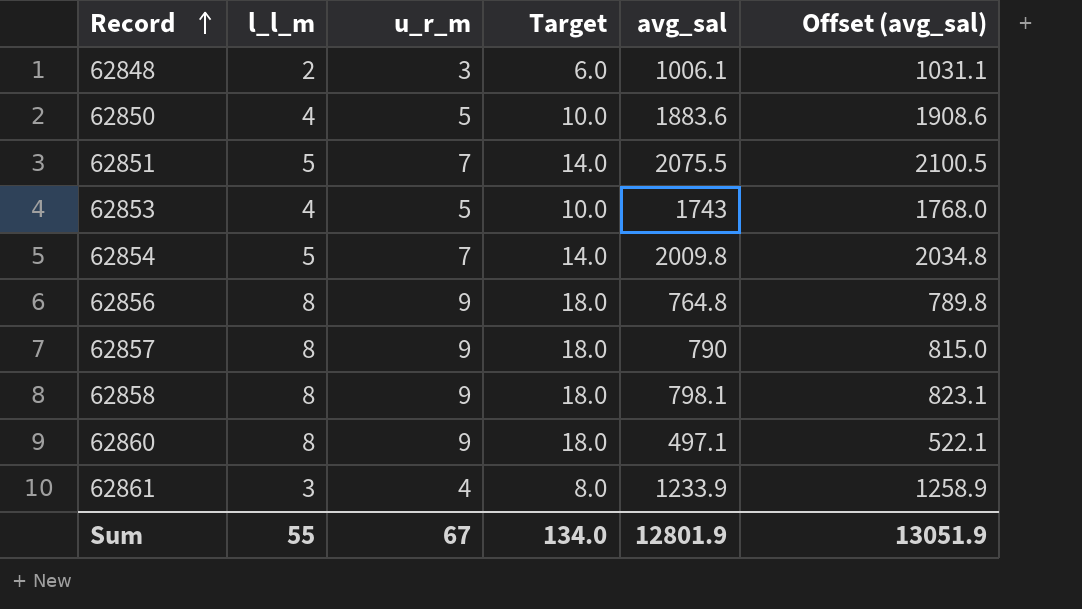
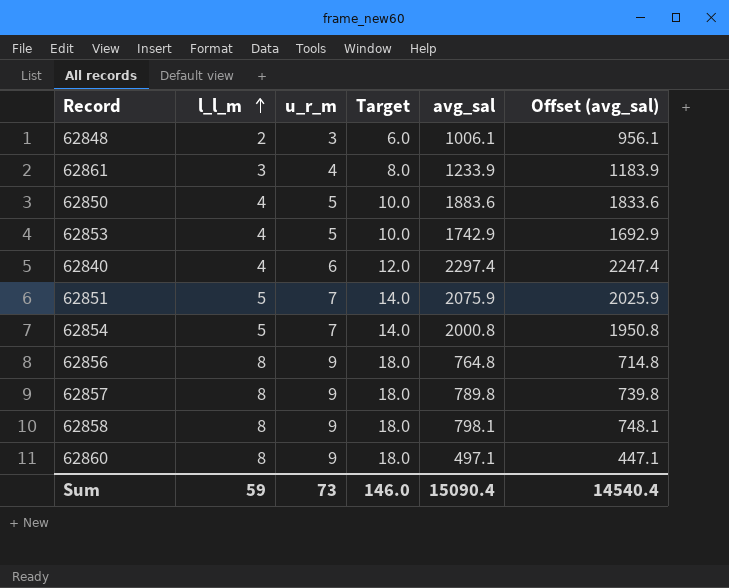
row order: Record ascending -> l_l_m ascending
column Offset (avg_sal) | formula: [avg_sal] + 25 -> [avg_sal] - 50
62853 | avg_sal: 1743 -> 1742.9
row 62840: none -> 4 | 6 | 12.0 | 2297.4 | 2247.4
62851 | avg_sal: 2075.5 -> 2075.9
62854 | avg_sal: 2009.8 -> 2000.8
62857 | avg_sal: 790 -> 789.8
Sum | l_l_m: 55 -> 59
Sum | u_r_m: 67 -> 73
Sum | Target: 134.0 -> 146.0
Sum | avg_sal: 12801.9 -> 15090.4
Sum | Offset (avg_sal): 13051.9 -> 14540.4

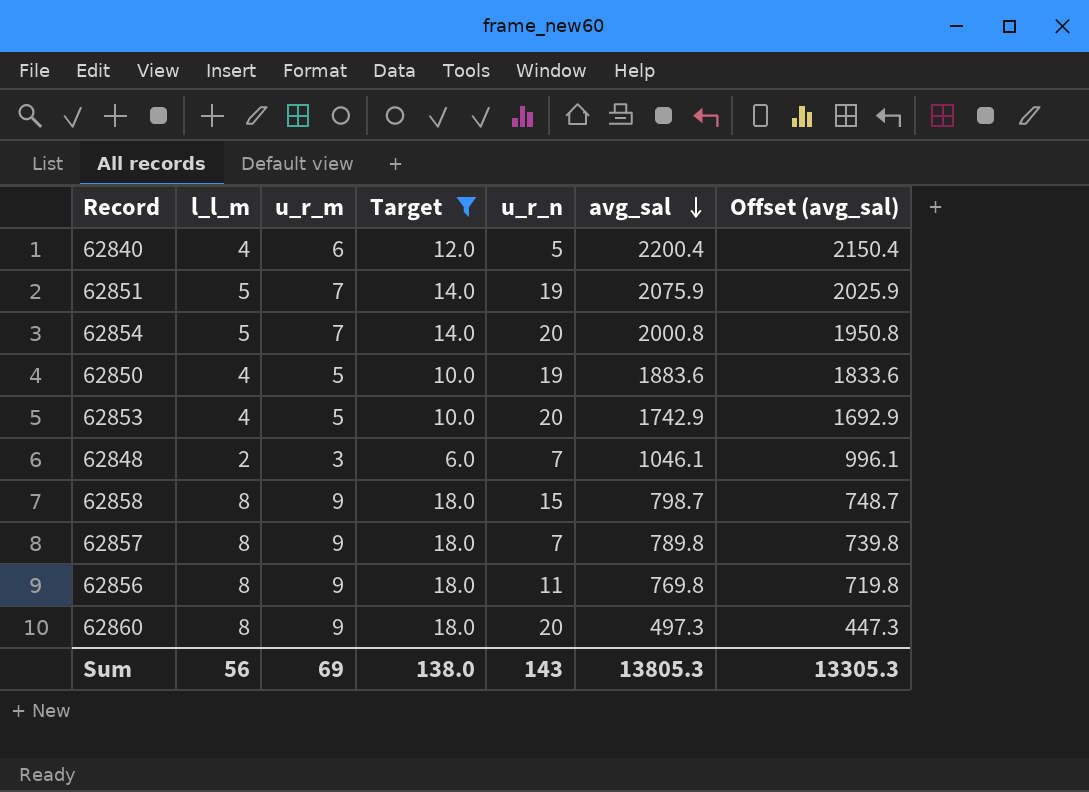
filter: none -> Target != 8.0
row order: l_l_m ascending -> avg_sal descending
column u_r_n | position: none -> 5
62840 | avg_sal: 2297.4 -> 2200.4
62840 | Offset (avg_sal): 2247.4 -> 2150.4
62848 | avg_sal: 1006.1 -> 1046.1
62848 | Offset (avg_sal): 956.1 -> 996.1
62858 | avg_sal: 798.1 -> 798.7
62858 | Offset (avg_sal): 748.1 -> 748.7
62856 | avg_sal: 764.8 -> 769.8
62856 | Offset (avg_sal): 714.8 -> 719.8
62860 | avg_sal: 497.1 -> 497.3
62860 | Offset (avg_sal): 447.1 -> 447.3
Sum | l_l_m: 59 -> 56
Sum | u_r_m: 73 -> 69
Sum | Target: 146.0 -> 138.0
Sum | avg_sal: 15090.4 -> 13805.3
Sum | Offset (avg_sal): 14540.4 -> 13305.3

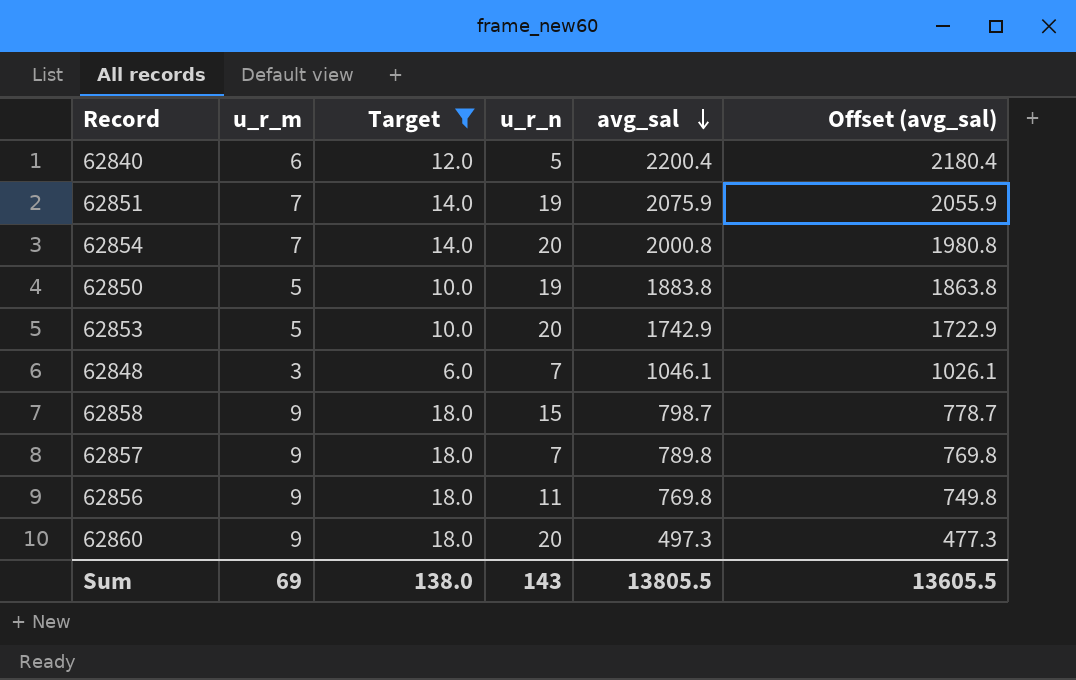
column l_l_m | position: 2 -> none
column Offset (avg_sal) | formula: [avg_sal] - 50 -> [avg_sal] - 20
62850 | avg_sal: 1883.6 -> 1883.8
Sum | avg_sal: 13805.3 -> 13805.5
Sum | Offset (avg_sal): 13305.3 -> 13605.5

